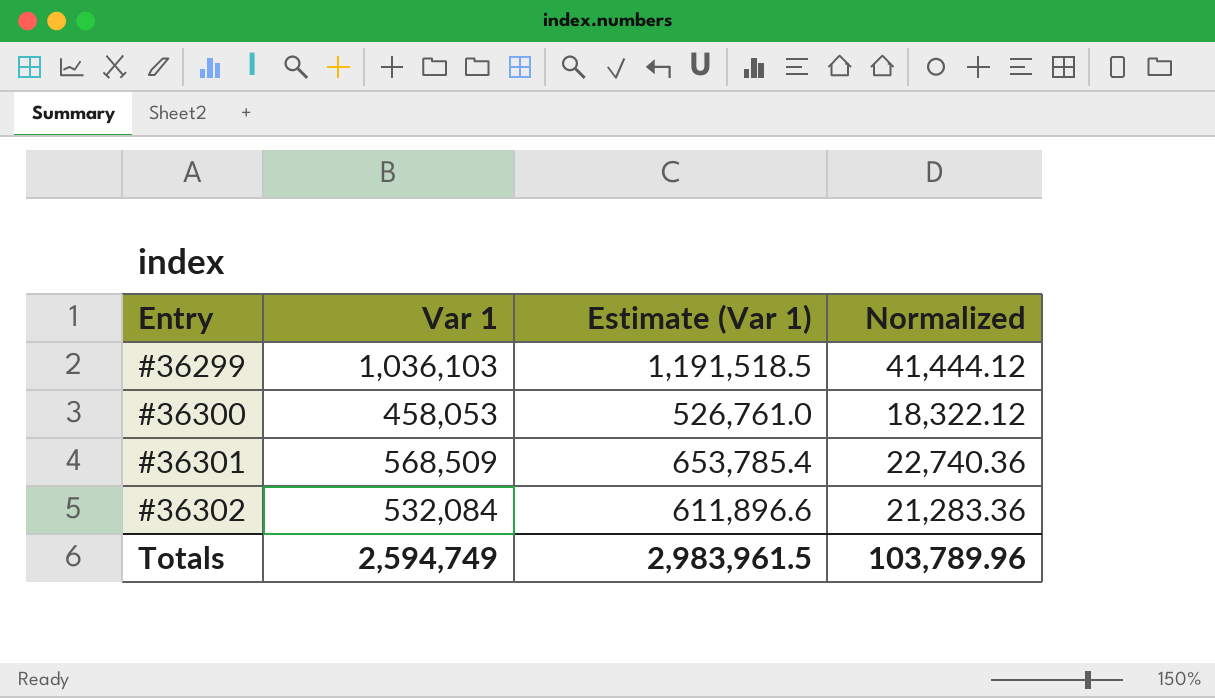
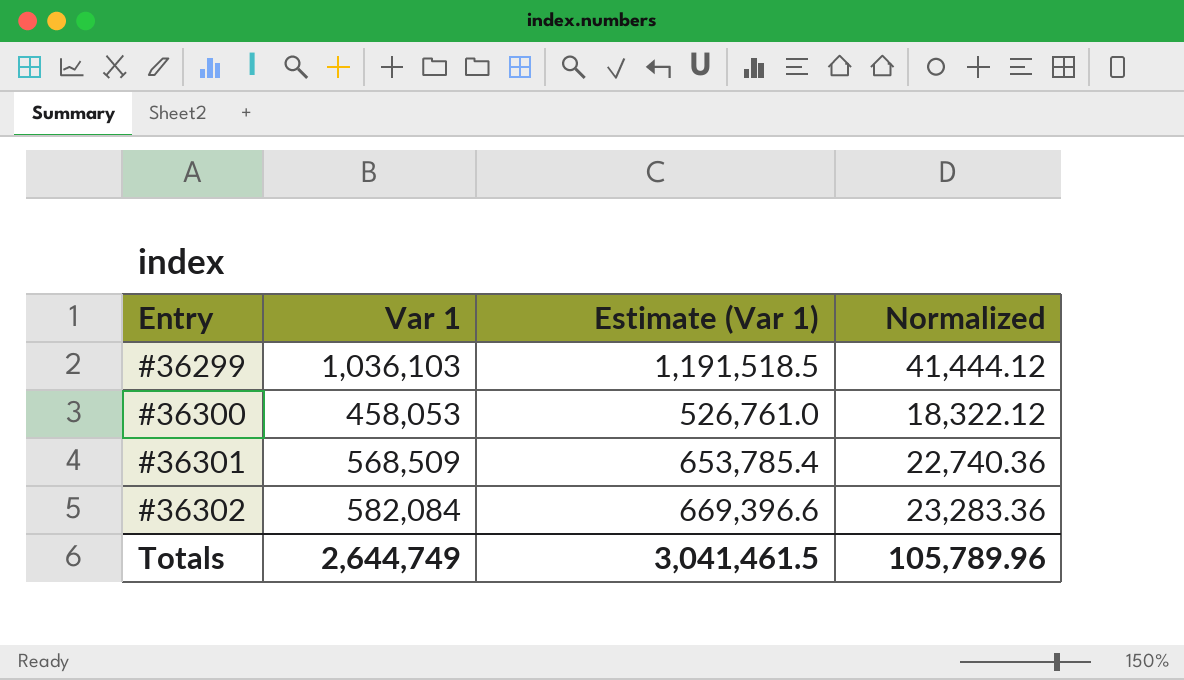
#36302 | Var 1: 532,084 -> 582,084
#36302 | Estimate (Var 1): 611,896.6 -> 669,396.6
#36302 | Normalized: 21,283.36 -> 23,283.36
Totals | Var 1: 2,594,749 -> 2,644,749
Totals | Estimate (Var 1): 2,983,961.5 -> 3,041,461.5
Totals | Normalized: 103,789.96 -> 105,789.96

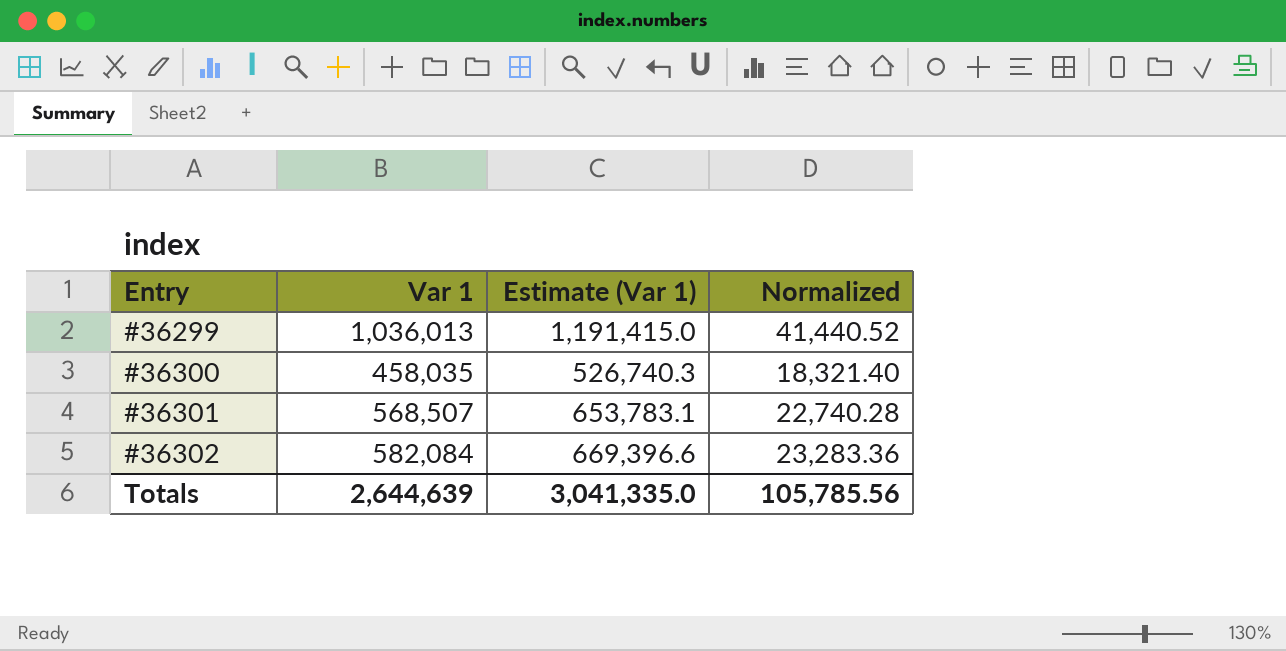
#36299 | Var 1: 1,036,103 -> 1,036,013
#36299 | Estimate (Var 1): 1,191,518.5 -> 1,191,415.0
#36299 | Normalized: 41,444.12 -> 41,440.52
#36300 | Var 1: 458,053 -> 458,035
#36300 | Estimate (Var 1): 526,761.0 -> 526,740.3
#36300 | Normalized: 18,322.12 -> 18,321.40
#36301 | Var 1: 568,509 -> 568,507
#36301 | Estimate (Var 1): 653,785.4 -> 653,783.1
#36301 | Normalized: 22,740.36 -> 22,740.28
Totals | Var 1: 2,644,749 -> 2,644,639
Totals | Estimate (Var 1): 3,041,461.5 -> 3,041,335.0
Totals | Normalized: 105,789.96 -> 105,785.56

